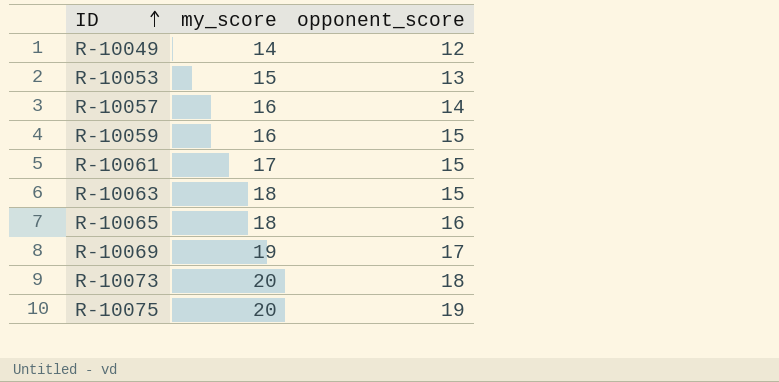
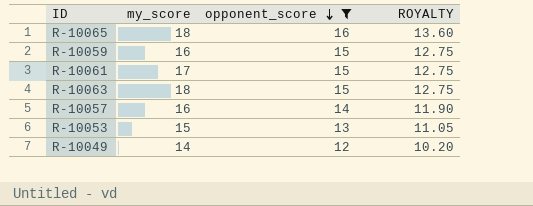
filter: none -> opponent_score <= 16
row order: ID ascending -> opponent_score descending
column ROYALTY | formula: none -> [opponent_score] * 0.85

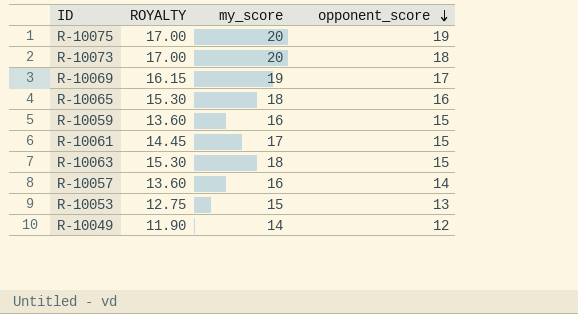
filter: opponent_score <= 16 -> none
column ROYALTY | formula: [opponent_score] * 0.85 -> [my_score] * 0.85
column ROYALTY | position: 4 -> 2

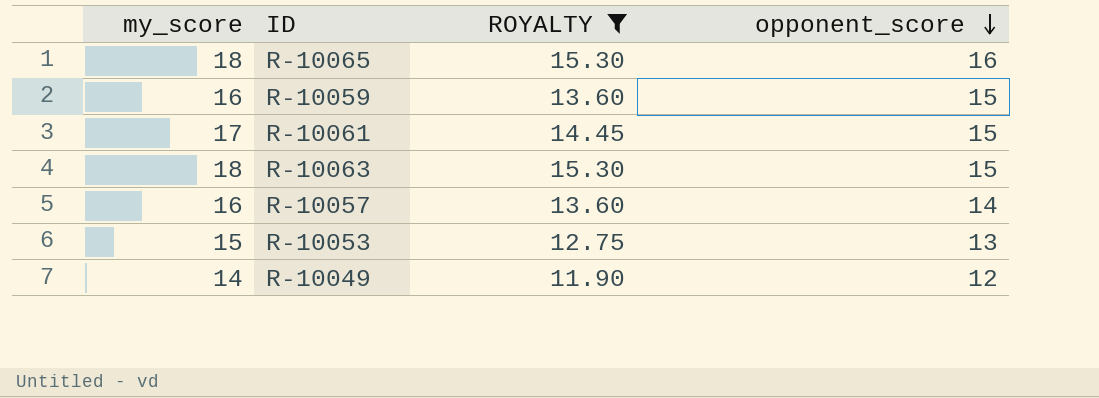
filter: none -> ROYALTY <= 15.30
column my_score | position: 3 -> 1

